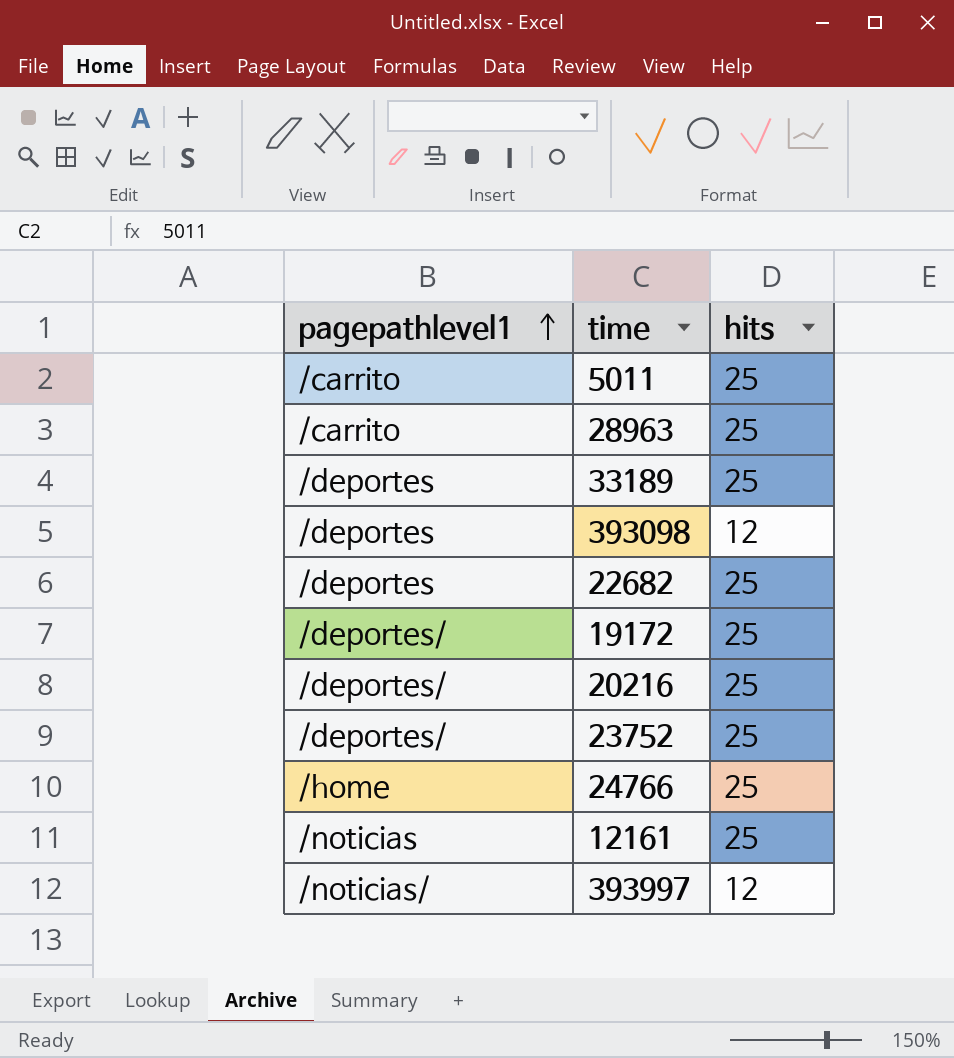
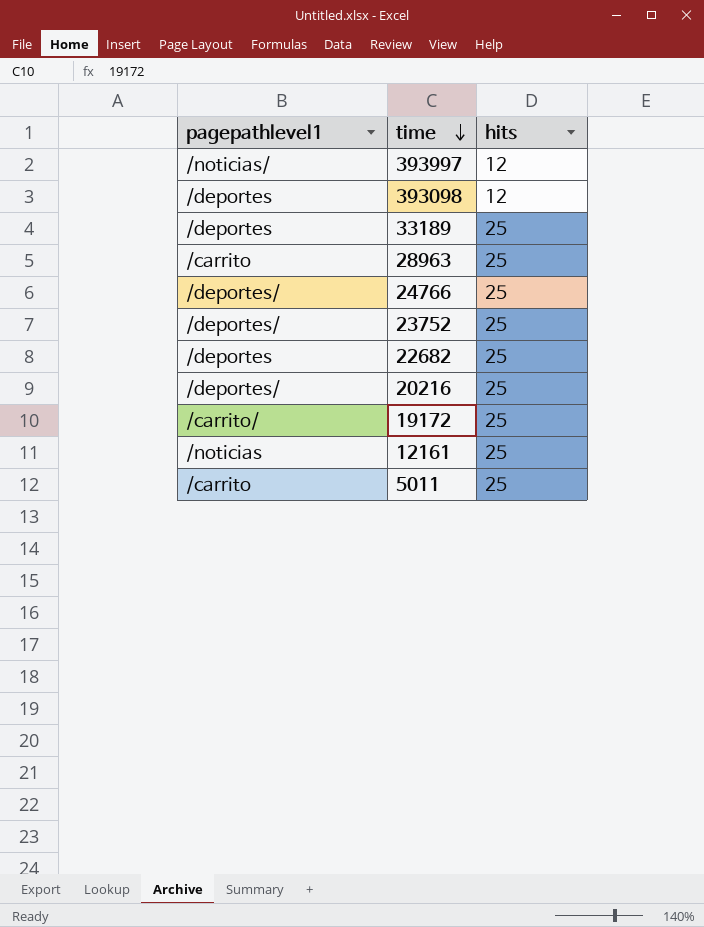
row order: pagepathlevel1 ascending -> time descending
24766 | pagepathlevel1: /home -> /deportes/
19172 | pagepathlevel1: /deportes/ -> /carrito/

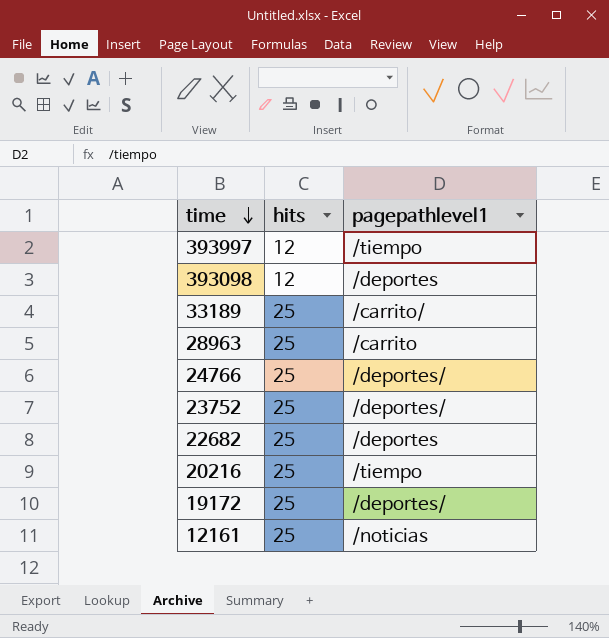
column pagepathlevel1 | position: 1 -> 3
row 5011: /carrito | 25 -> none
393997 | pagepathlevel1: /noticias/ -> /tiempo
33189 | pagepathlevel1: /deportes -> /carrito/
20216 | pagepathlevel1: /deportes/ -> /tiempo
19172 | pagepathlevel1: /carrito/ -> /deportes/

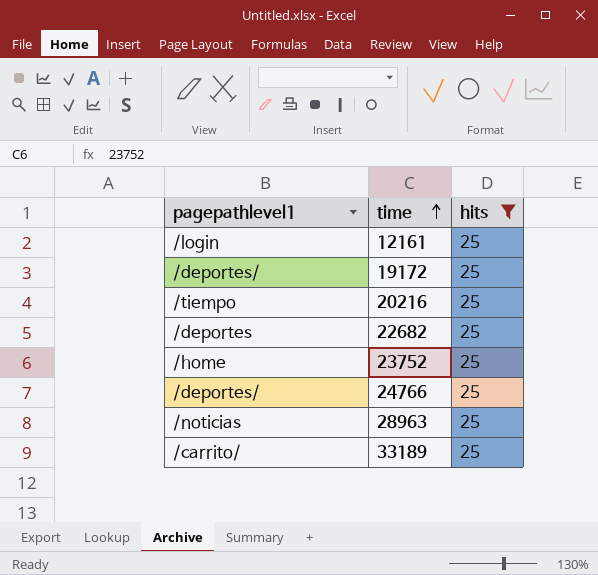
filter: none -> hits = 25
row order: time descending -> time ascending
column pagepathlevel1 | position: 3 -> 1
12161 | pagepathlevel1: /noticias -> /login
23752 | pagepathlevel1: /deportes/ -> /home
28963 | pagepathlevel1: /carrito -> /noticias

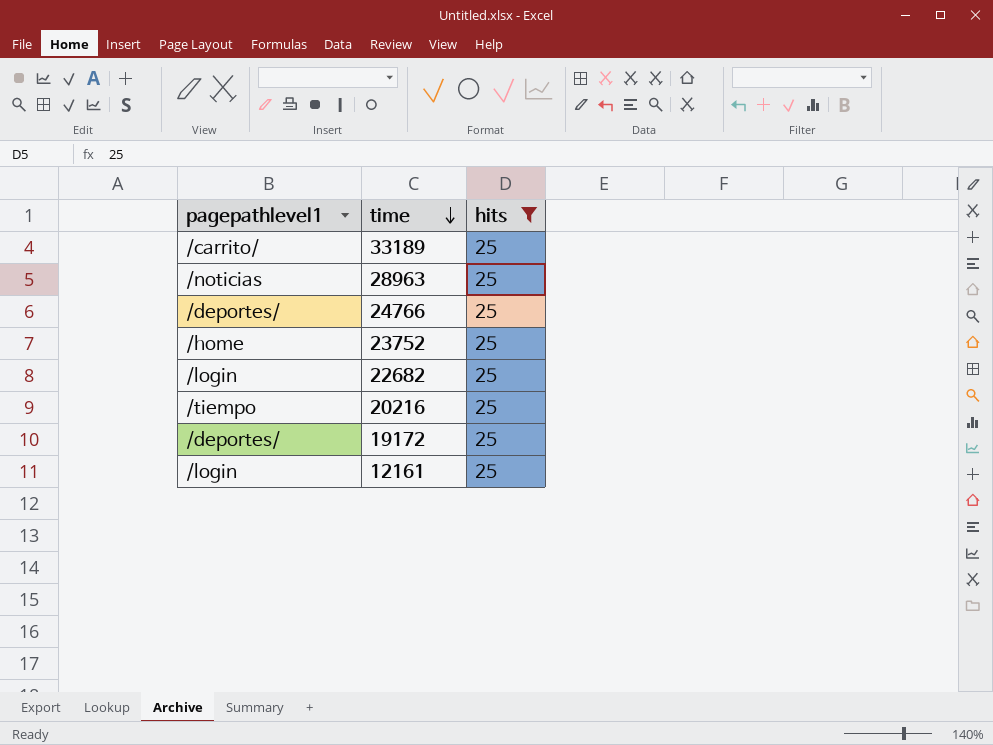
row order: time ascending -> time descending
22682 | pagepathlevel1: /deportes -> /login

